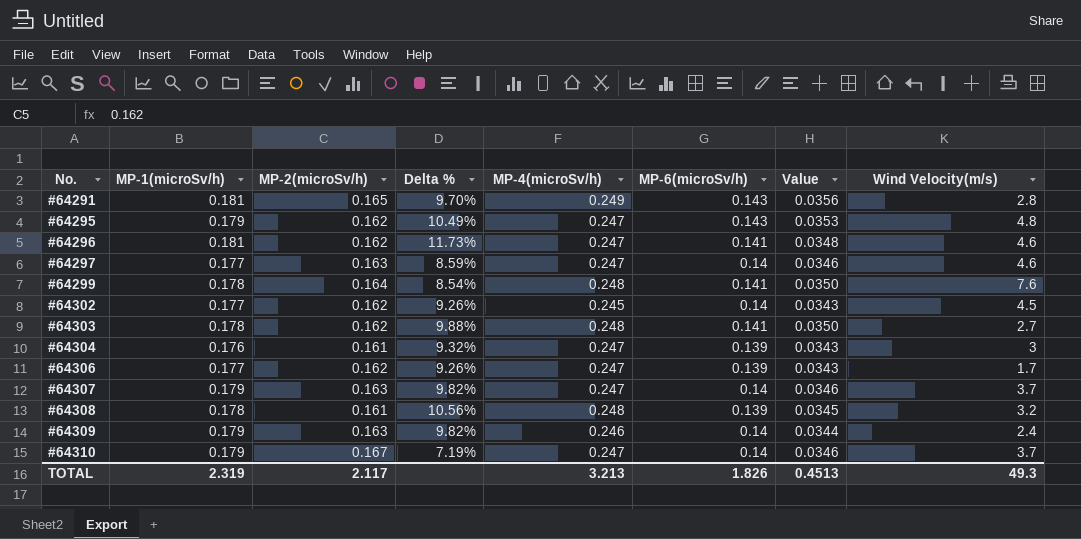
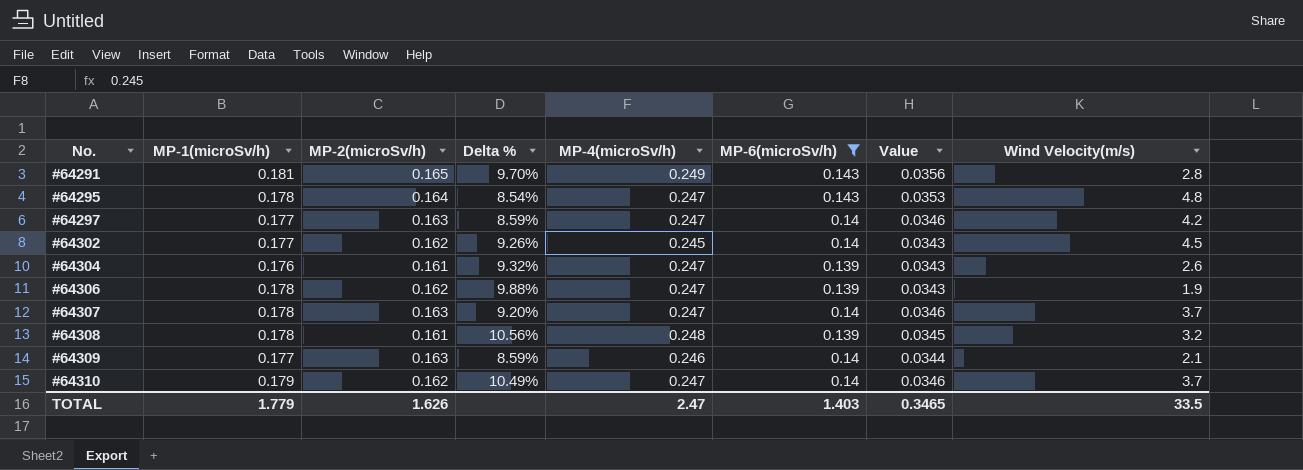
filter: none -> MP-6(microSv/h) != 0.141
#64295 | MP-1(microSv/h): 0.179 -> 0.178
#64295 | MP-2(microSv/h): 0.162 -> 0.164
#64295 | Delta %: 10.49% -> 8.54%
#64297 | Wind Velocity(m/s): 4.6 -> 4.2
#64304 | Wind Velocity(m/s): 3 -> 2.6
#64306 | MP-1(microSv/h): 0.177 -> 0.178
#64306 | Delta %: 9.26% -> 9.88%
#64306 | Wind Velocity(m/s): 1.7 -> 1.9
#64307 | MP-1(microSv/h): 0.179 -> 0.178
#64307 | Delta %: 9.82% -> 9.20%
#64309 | MP-1(microSv/h): 0.179 -> 0.177
#64309 | Delta %: 9.82% -> 8.59%
#64309 | Wind Velocity(m/s): 2.4 -> 2.1
#64310 | MP-2(microSv/h): 0.167 -> 0.162
#64310 | Delta %: 7.19% -> 10.49%
TOTAL | MP-1(microSv/h): 2.319 -> 1.779
TOTAL | MP-2(microSv/h): 2.117 -> 1.626
TOTAL | MP-4(microSv/h): 3.213 -> 2.47
TOTAL | MP-6(microSv/h): 1.826 -> 1.403
TOTAL | Value: 0.4513 -> 0.3465
TOTAL | Wind Velocity(m/s): 49.3 -> 33.5

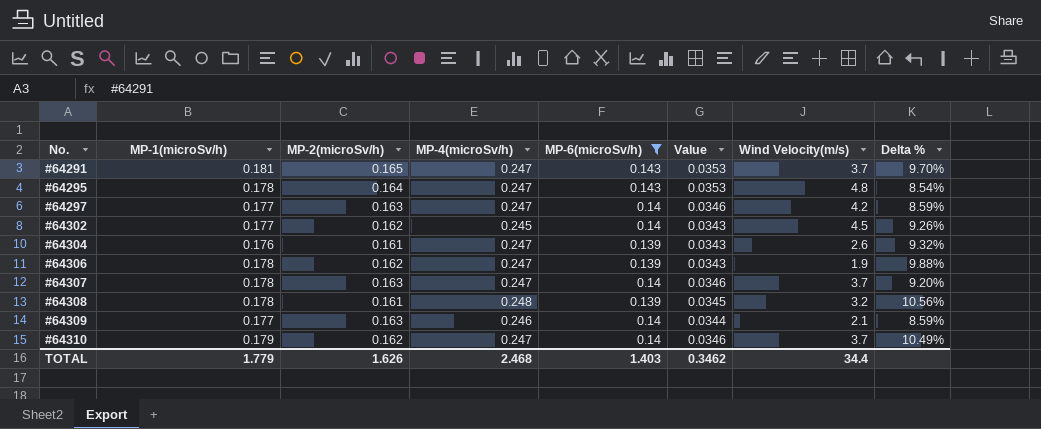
column Delta % | position: 4 -> 8
#64291 | MP-4(microSv/h): 0.249 -> 0.247
#64291 | Value: 0.0356 -> 0.0353
#64291 | Wind Velocity(m/s): 2.8 -> 3.7
TOTAL | MP-4(microSv/h): 2.47 -> 2.468
TOTAL | Value: 0.3465 -> 0.3462
TOTAL | Wind Velocity(m/s): 33.5 -> 34.4

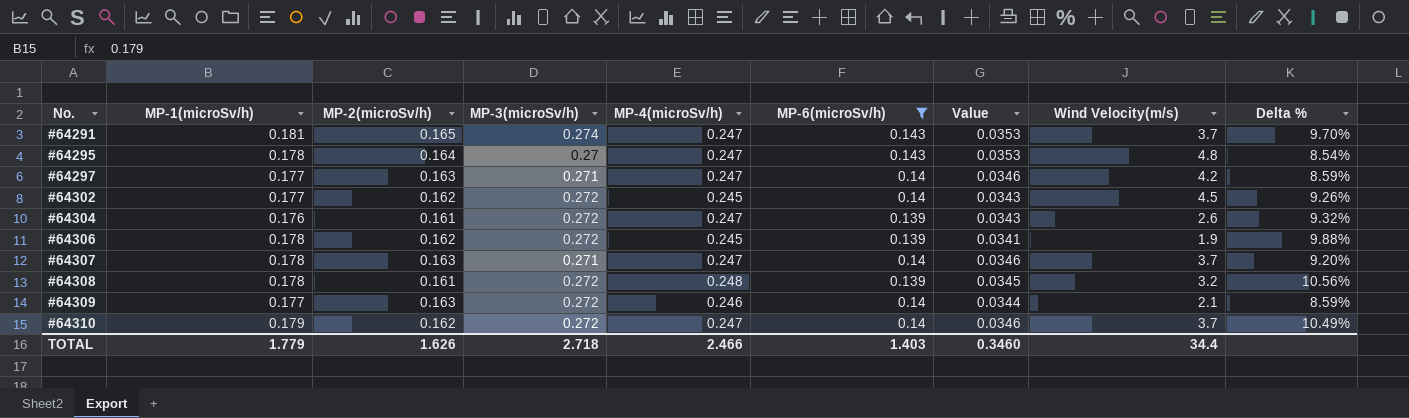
column MP-3(microSv/h) | position: none -> 4
#64306 | MP-4(microSv/h): 0.247 -> 0.245
#64306 | Value: 0.0343 -> 0.0341
TOTAL | MP-4(microSv/h): 2.468 -> 2.466
TOTAL | Value: 0.3462 -> 0.3460

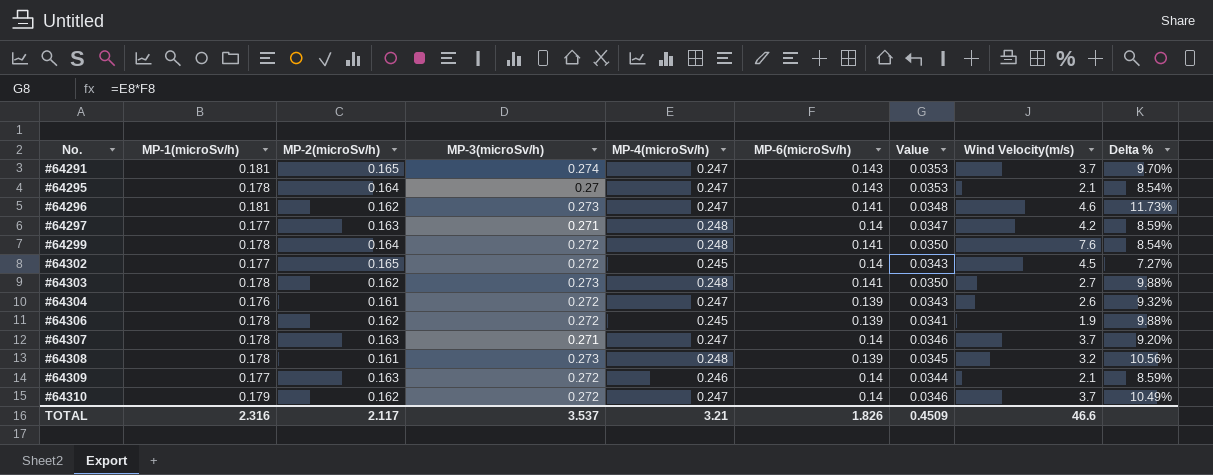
filter: MP-6(microSv/h) != 0.141 -> none
#64295 | Wind Velocity(m/s): 4.8 -> 2.1
#64297 | MP-4(microSv/h): 0.247 -> 0.248
#64297 | Value: 0.0346 -> 0.0347
#64302 | MP-2(microSv/h): 0.162 -> 0.165
#64302 | Delta %: 9.26% -> 7.27%
#64308 | MP-3(microSv/h): 0.272 -> 0.273
TOTAL | MP-1(microSv/h): 1.779 -> 2.316
TOTAL | MP-2(microSv/h): 1.626 -> 2.117
TOTAL | MP-3(microSv/h): 2.718 -> 3.537
TOTAL | MP-4(microSv/h): 2.466 -> 3.21
TOTAL | MP-6(microSv/h): 1.403 -> 1.826
TOTAL | Value: 0.3460 -> 0.4509
TOTAL | Wind Velocity(m/s): 34.4 -> 46.6

